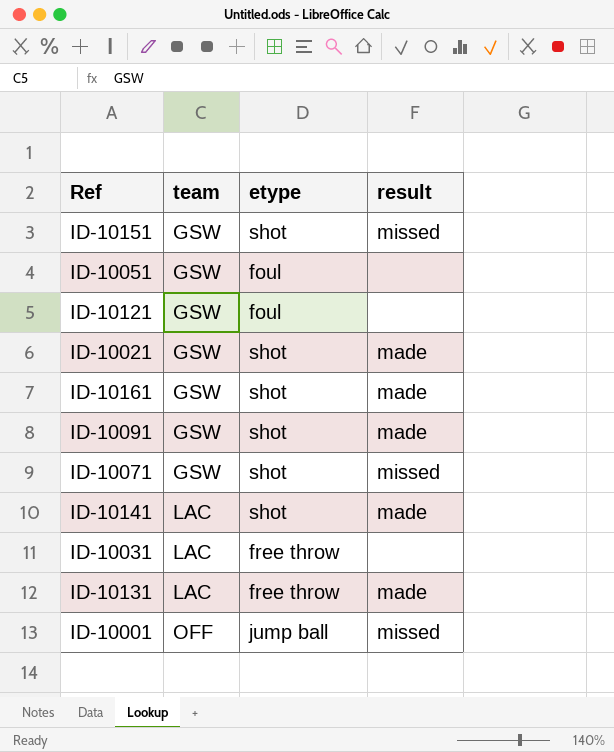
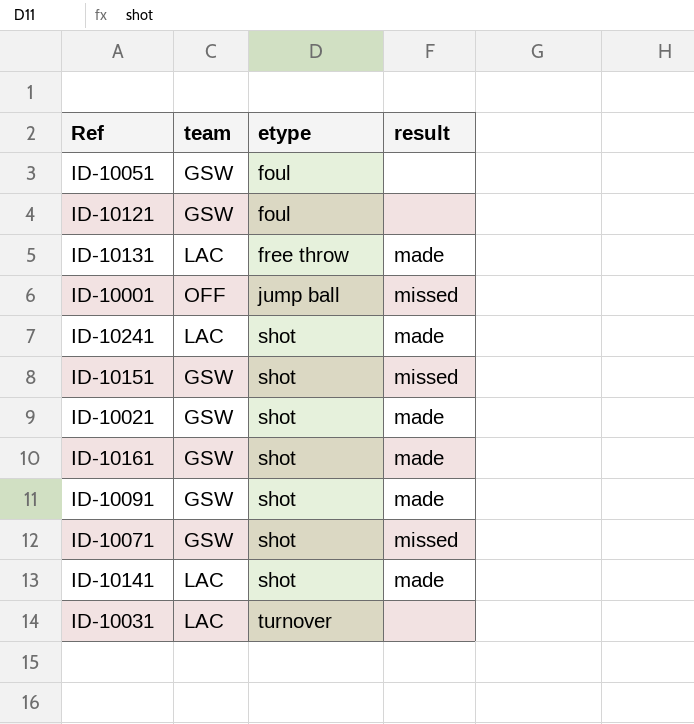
row order: team ascending -> etype ascending
row ID-10241: none -> LAC | shot | made
ID-10031 | etype: free throw -> turnover

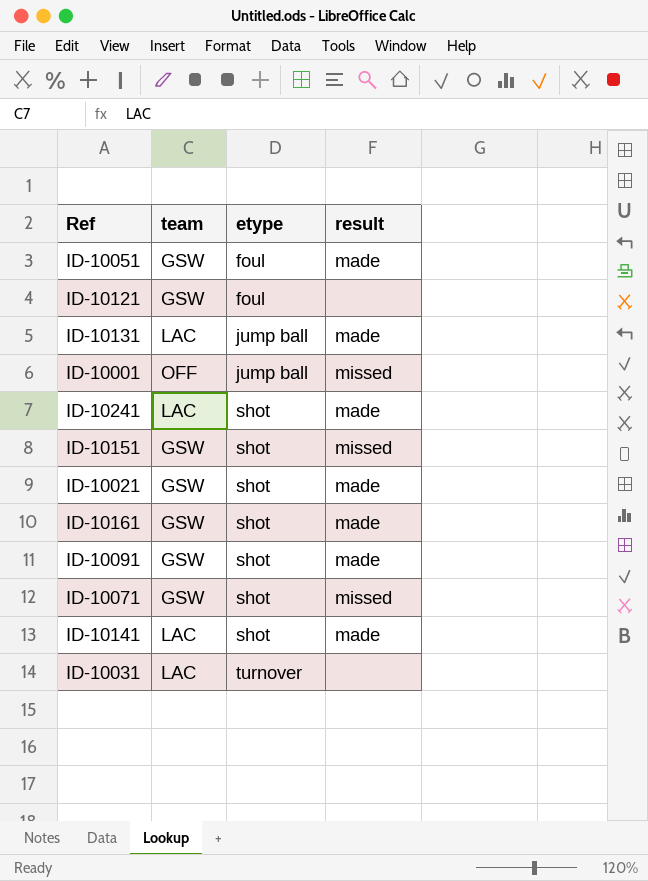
ID-10051 | result: none -> made
ID-10131 | etype: free throw -> jump ball

